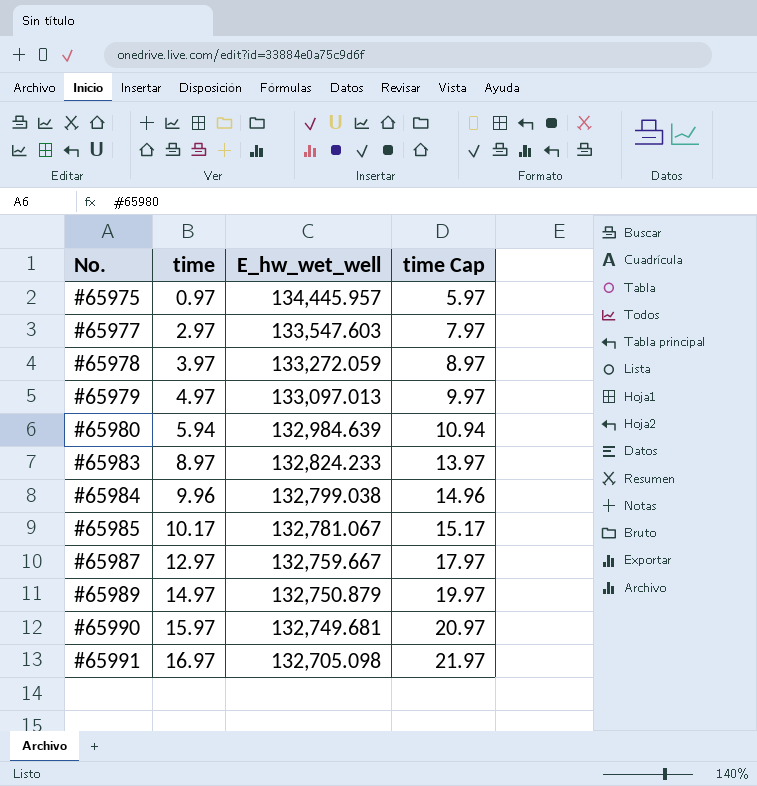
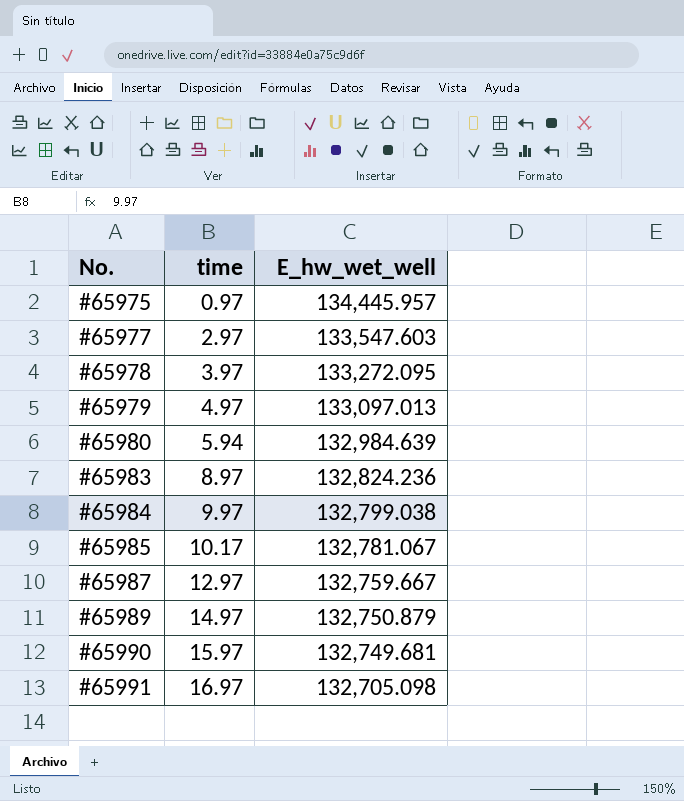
column time Cap | formula: [time] + 5 -> none
#65978 | E_hw_wet_well: 133,272.059 -> 133,272.095
#65983 | E_hw_wet_well: 132,824.233 -> 132,824.236
#65984 | time: 9.96 -> 9.97

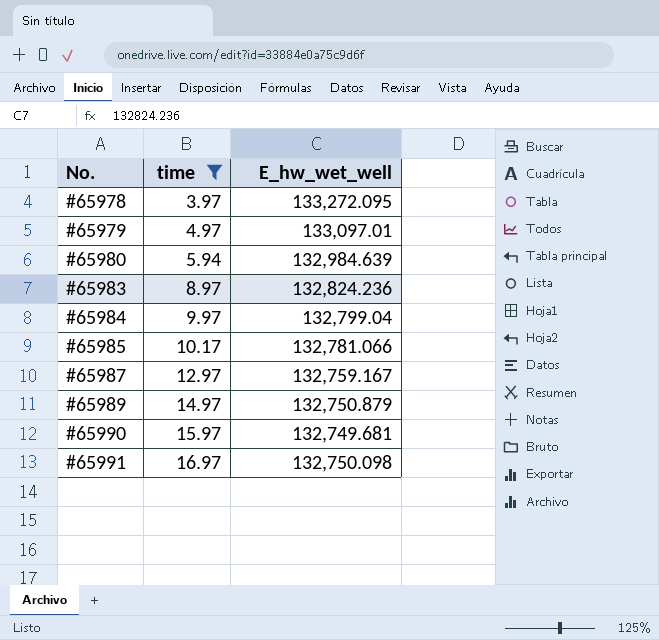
filter: none -> time >= 3.97
#65979 | E_hw_wet_well: 133,097.013 -> 133,097.01
#65984 | E_hw_wet_well: 132,799.038 -> 132,799.04
#65985 | E_hw_wet_well: 132,781.067 -> 132,781.066
#65987 | E_hw_wet_well: 132,759.667 -> 132,759.167
#65991 | E_hw_wet_well: 132,705.098 -> 132,750.098

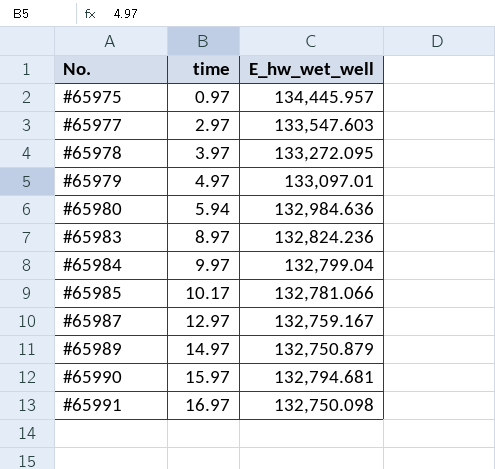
filter: time >= 3.97 -> none
#65980 | E_hw_wet_well: 132,984.639 -> 132,984.636
#65990 | E_hw_wet_well: 132,749.681 -> 132,794.681

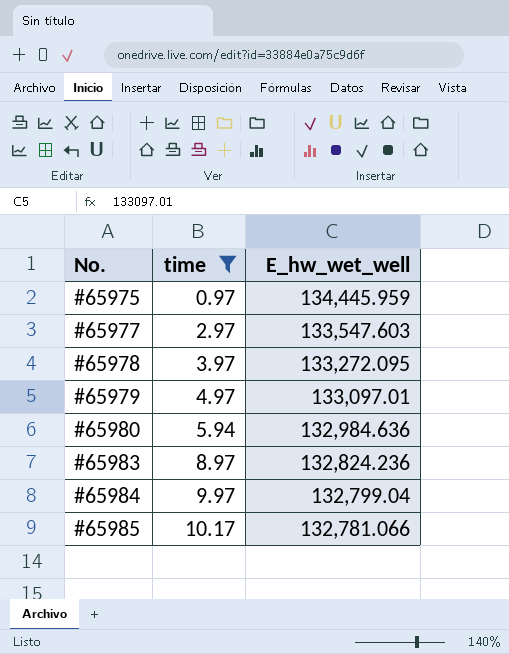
filter: none -> time <= 10.17
#65975 | E_hw_wet_well: 134,445.957 -> 134,445.959

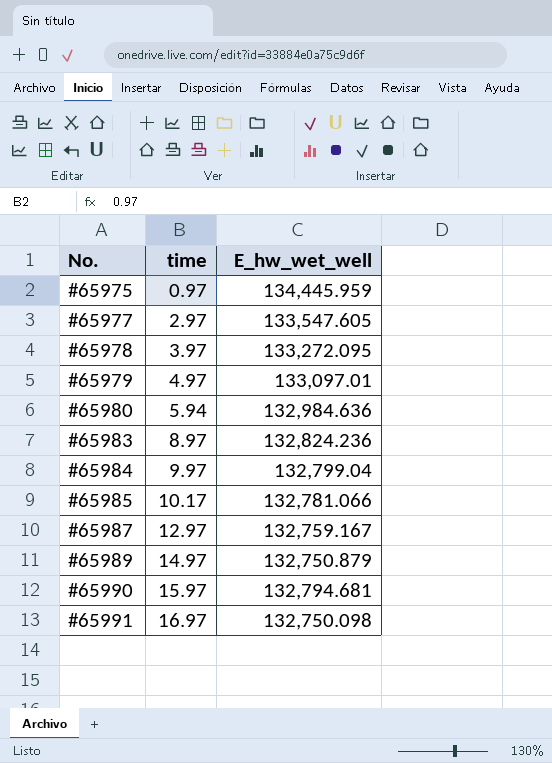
filter: time <= 10.17 -> none
#65977 | E_hw_wet_well: 133,547.603 -> 133,547.605

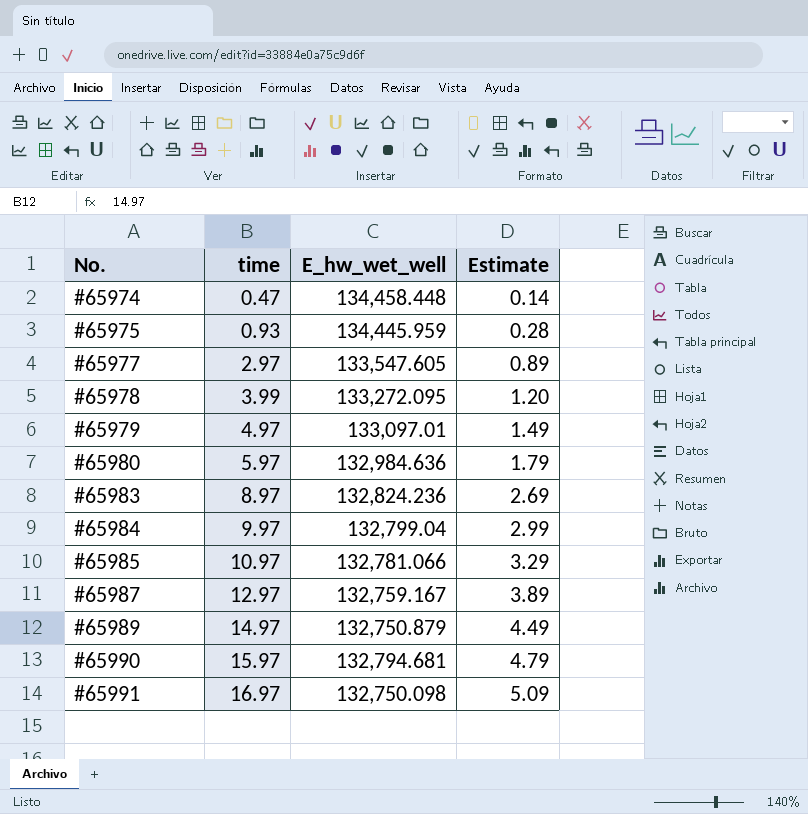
column Estimate | formula: none -> [time] * 0.3
row #65974: none -> 0.47 | 134,458.448 | 0.14
#65975 | time: 0.97 -> 0.93
#65978 | time: 3.97 -> 3.99
#65980 | time: 5.94 -> 5.97
#65985 | time: 10.17 -> 10.97

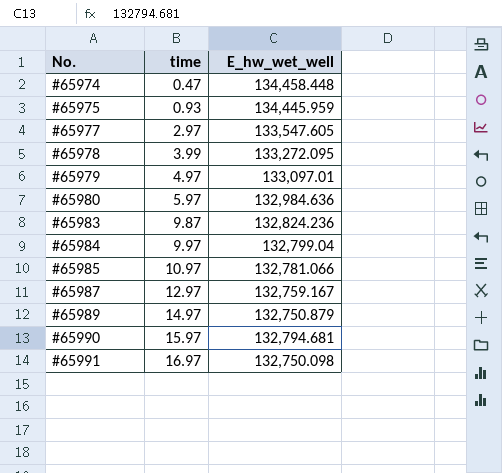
column Estimate | formula: [time] * 0.3 -> none
#65983 | time: 8.97 -> 9.87

